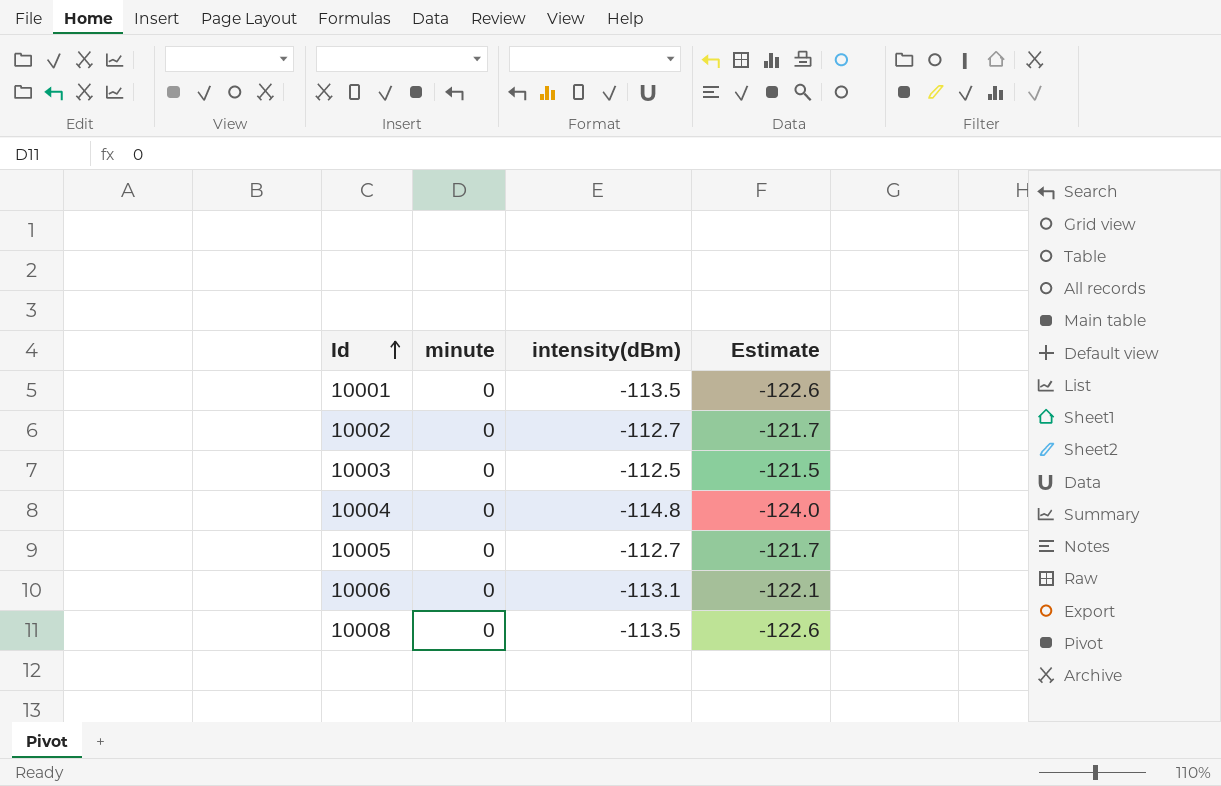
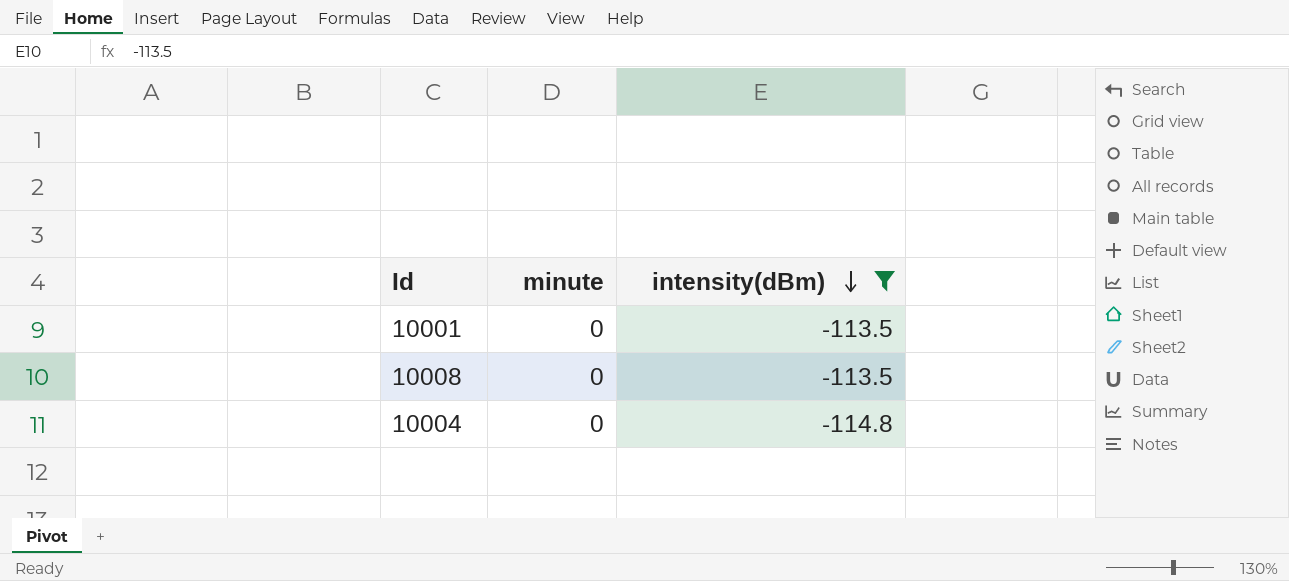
filter: none -> intensity(dBm) <= -113.5
row order: Id ascending -> intensity(dBm) descending
column Estimate | formula: [intensity(dBm)] * 1.08 -> none

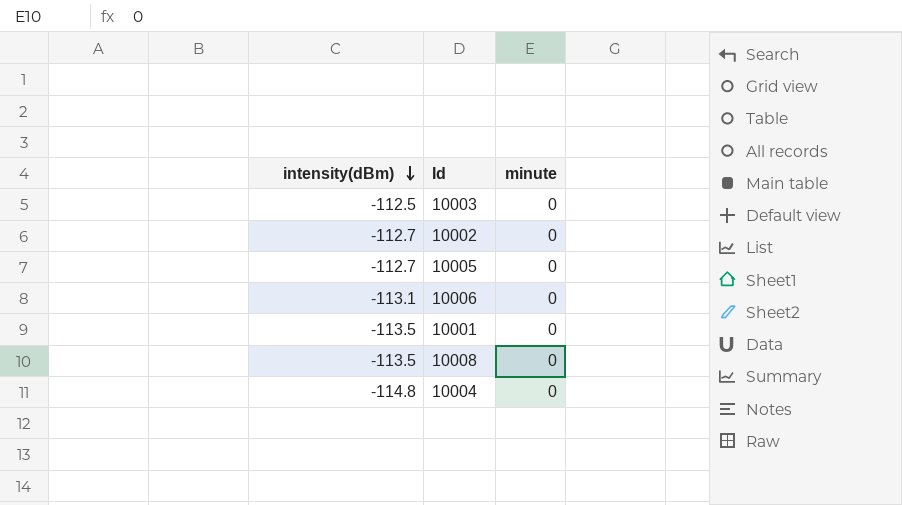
filter: intensity(dBm) <= -113.5 -> none
column intensity(dBm) | position: 3 -> 1

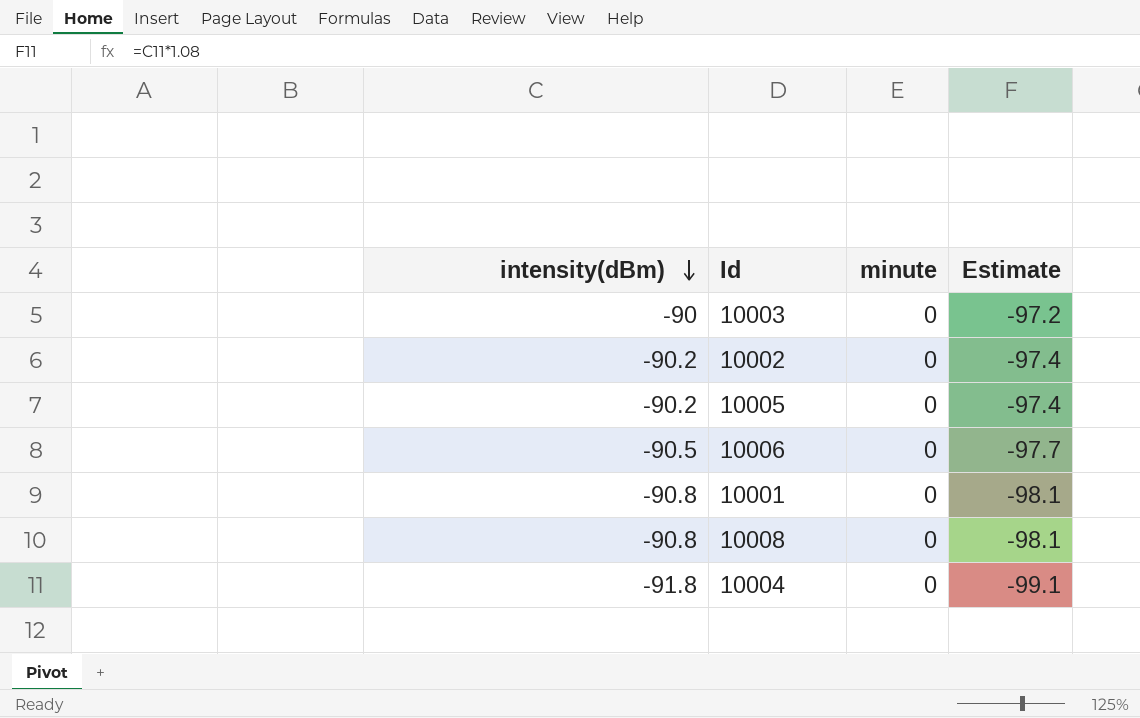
column Estimate | formula: none -> [intensity(dBm)] * 1.08
10003 | intensity(dBm): -112.5 -> -90
10002 | intensity(dBm): -112.7 -> -90.2
10005 | intensity(dBm): -112.7 -> -90.2
10006 | intensity(dBm): -113.1 -> -90.5
10001 | intensity(dBm): -113.5 -> -90.8
10008 | intensity(dBm): -113.5 -> -90.8
10004 | intensity(dBm): -114.8 -> -91.8

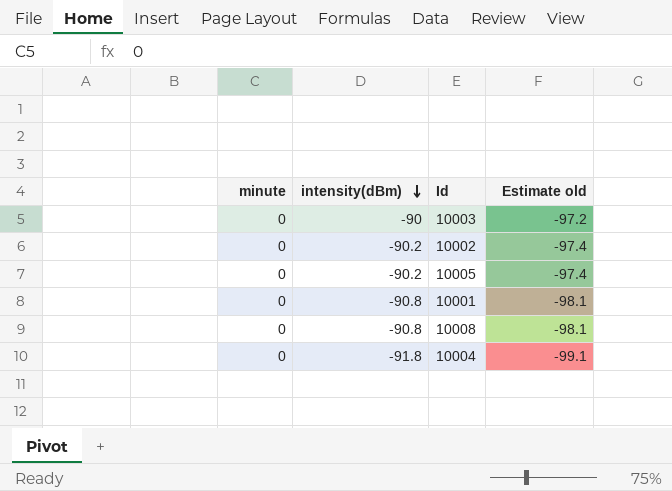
column minute | position: 3 -> 1
column name: Estimate -> Estimate old
row 10006: -90.5 | 0 | -97.7 -> none

